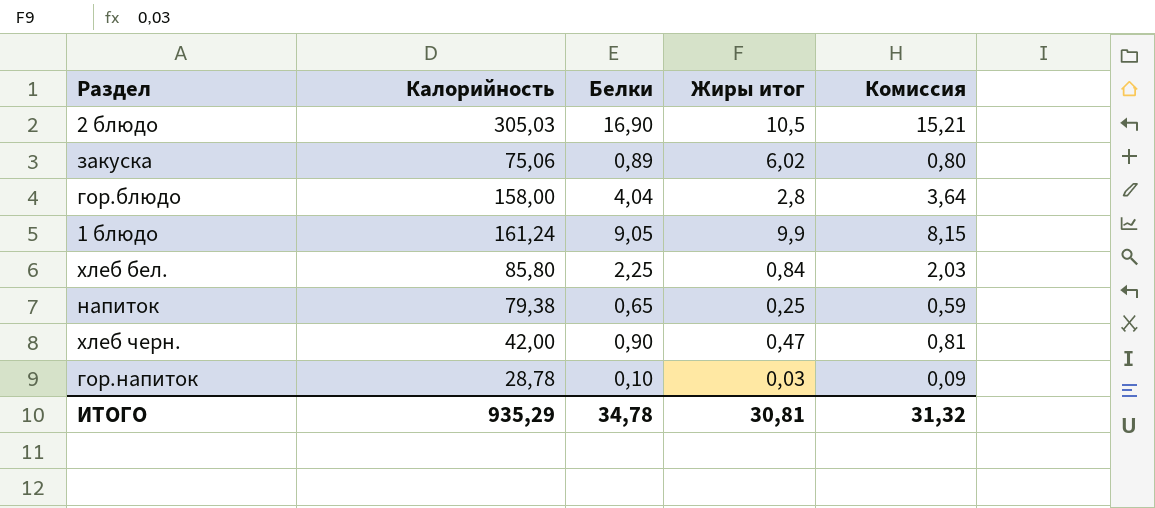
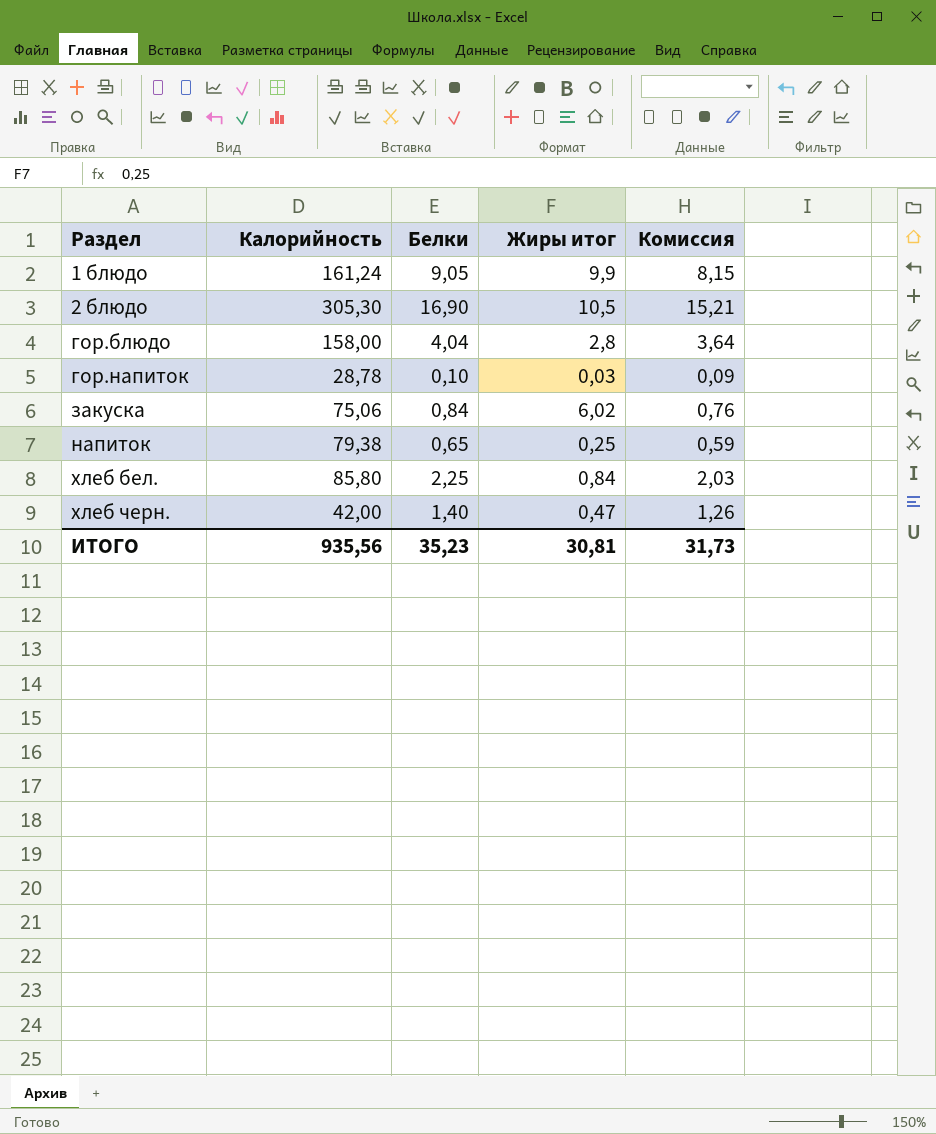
row order: none -> Раздел ascending
2 блюдо | Калорийность: 305,03 -> 305,30
закуска | Белки: 0,89 -> 0,84
закуска | Комиссия: 0,80 -> 0,76
хлеб черн. | Белки: 0,90 -> 1,40
хлеб черн. | Комиссия: 0,81 -> 1,26
ИТОГО | Калорийность: 935,29 -> 935,56
ИТОГО | Белки: 34,78 -> 35,23
ИТОГО | Комиссия: 31,32 -> 31,73

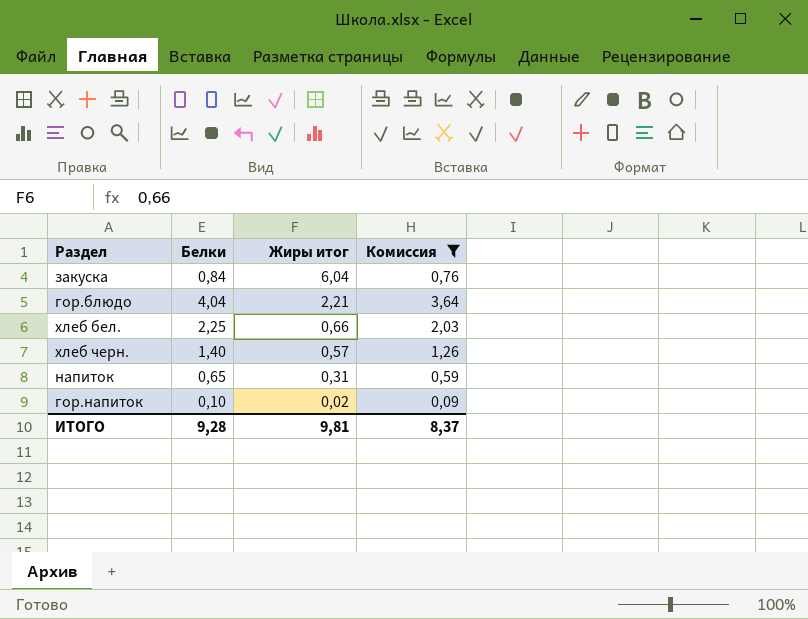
filter: none -> Комиссия <= 3,64
row order: Раздел ascending -> Жиры итог descending
column Калорийность | position: 2 -> none
закуска | Жиры итог: 6,02 -> 6,04
гор.блюдо | Жиры итог: 2,8 -> 2,21
хлеб бел. | Жиры итог: 0,84 -> 0,66
хлеб черн. | Жиры итог: 0,47 -> 0,57
напиток | Жиры итог: 0,25 -> 0,31
гор.напиток | Жиры итог: 0,03 -> 0,02
ИТОГО | Белки: 35,23 -> 9,28
ИТОГО | Жиры итог: 30,81 -> 9,81
ИТОГО | Комиссия: 31,73 -> 8,37

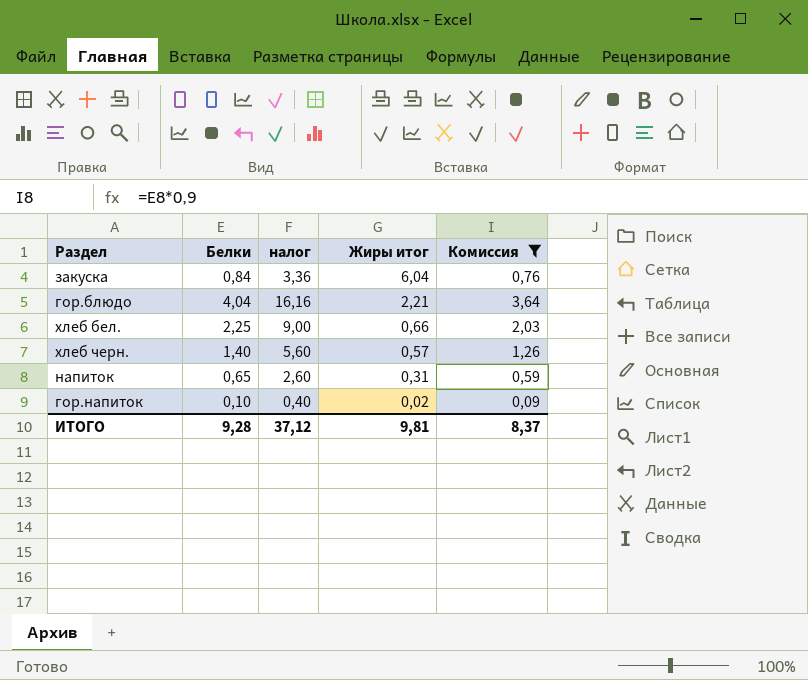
column налог | formula: none -> [Белки] * 4

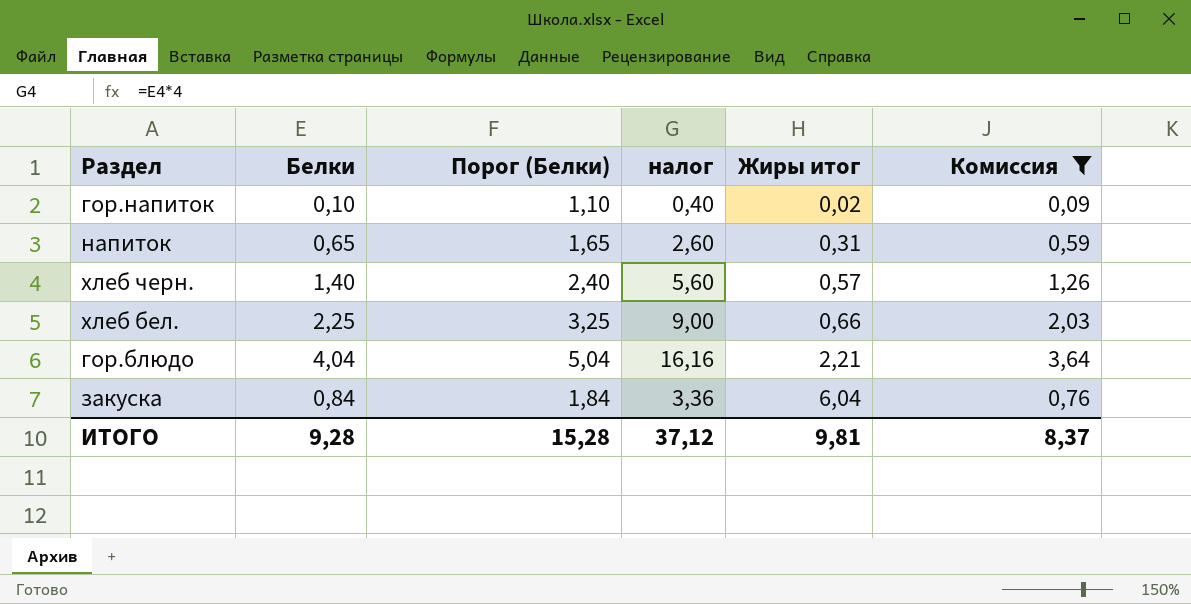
row order: Жиры итог descending -> Жиры итог ascending
column Порог (Белки) | formula: none -> [Белки] + 1

